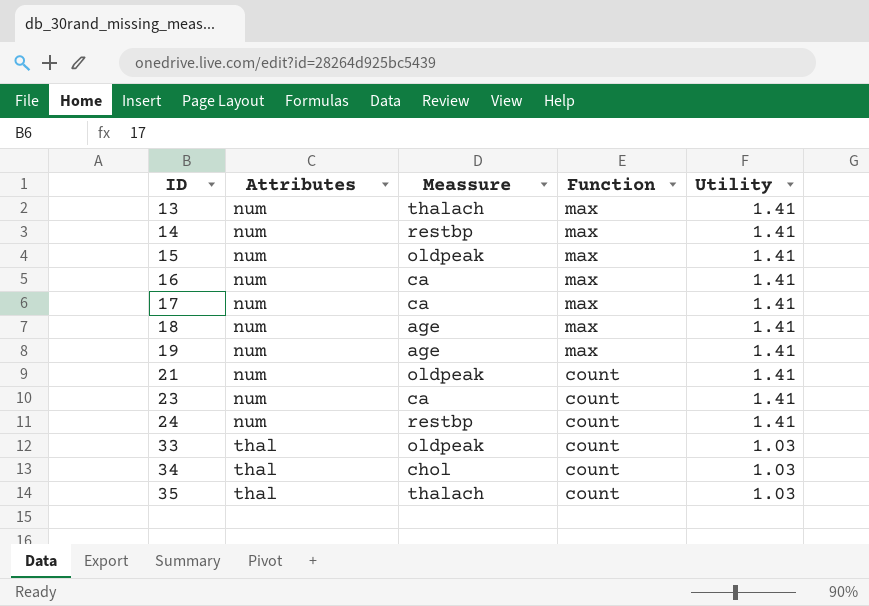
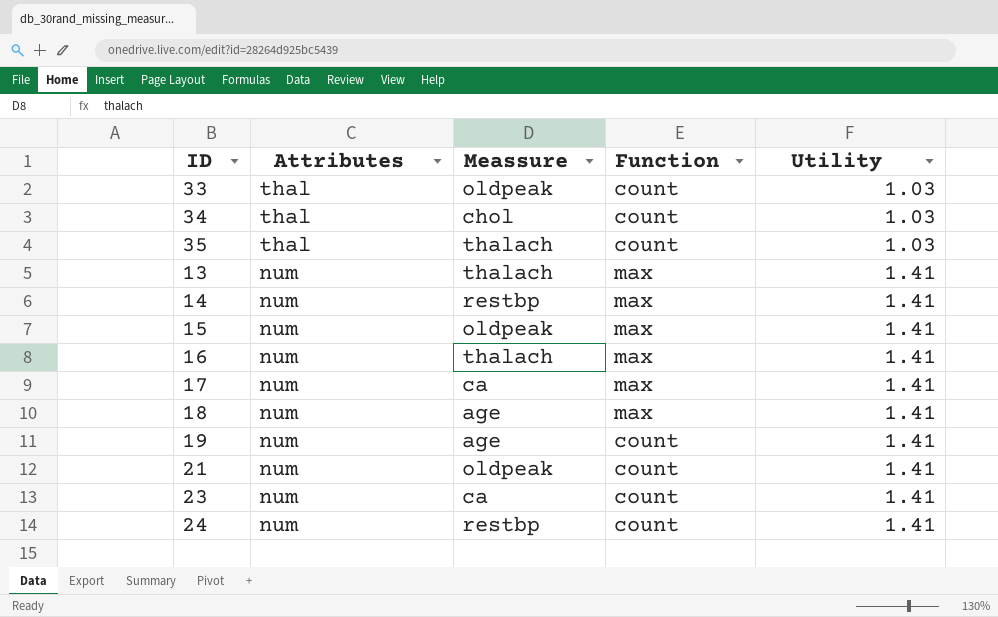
row order: ID ascending -> Attributes descending
16 | Meassure: ca -> thalach
19 | Function: max -> count

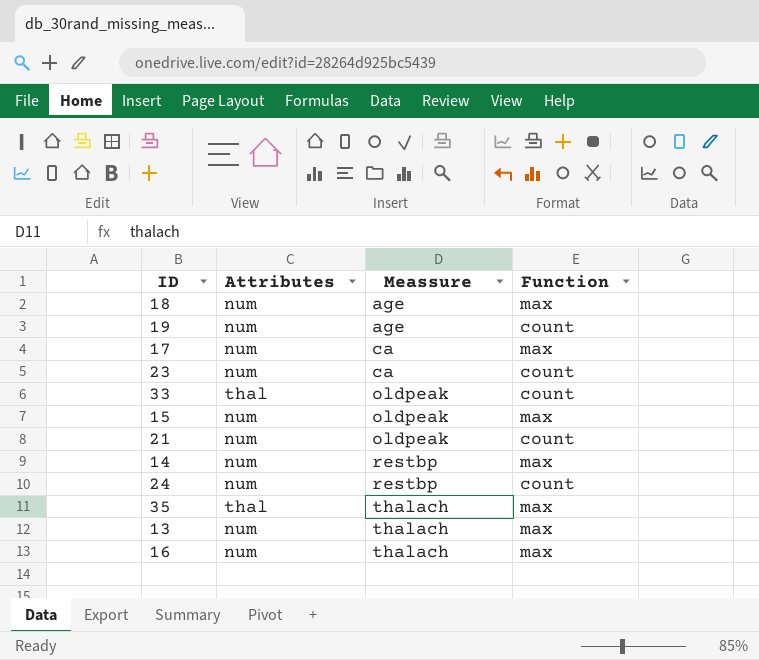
row order: Attributes descending -> Meassure ascending
column Utility | position: 5 -> none
row 34: thal | chol | count | 1.03 -> none
35 | Function: count -> max

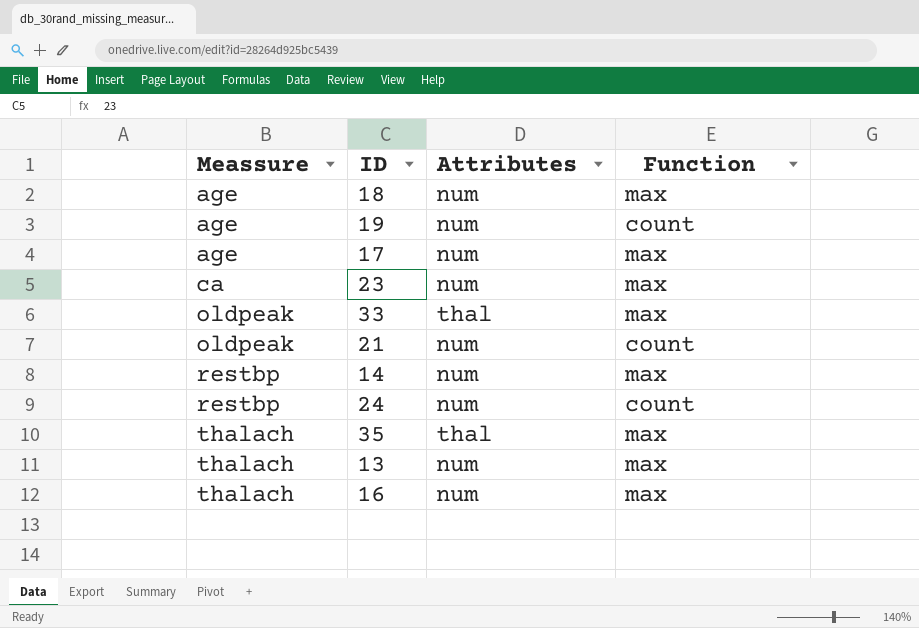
column Meassure | position: 3 -> 1
row 15: num | oldpeak | max -> none
17 | Meassure: ca -> age
23 | Function: count -> max
33 | Function: count -> max

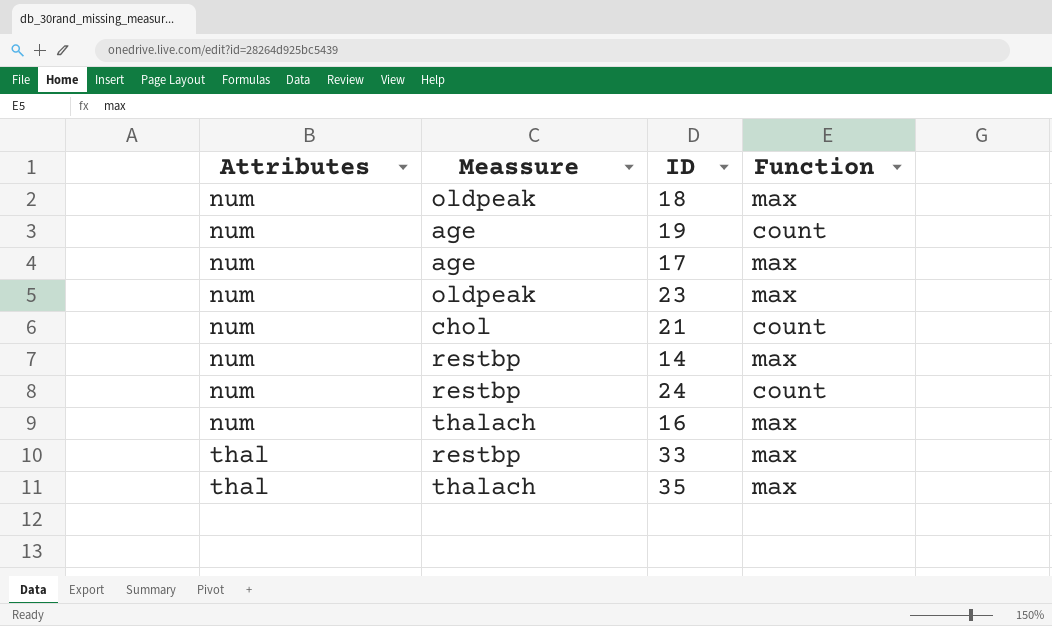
row order: Meassure ascending -> Attributes ascending
column Attributes | position: 3 -> 1
row 13: thalach | num | max -> none
18 | Meassure: age -> oldpeak
23 | Meassure: ca -> oldpeak
21 | Meassure: oldpeak -> chol
33 | Meassure: oldpeak -> restbp

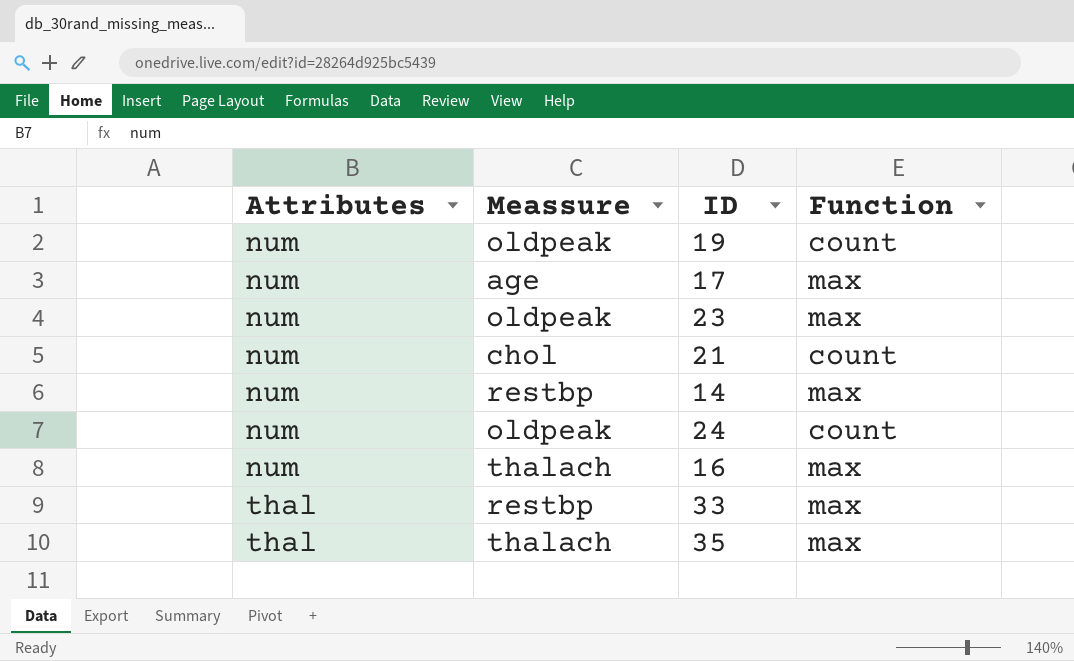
row 18: num | oldpeak | max -> none
19 | Meassure: age -> oldpeak
24 | Meassure: restbp -> oldpeak

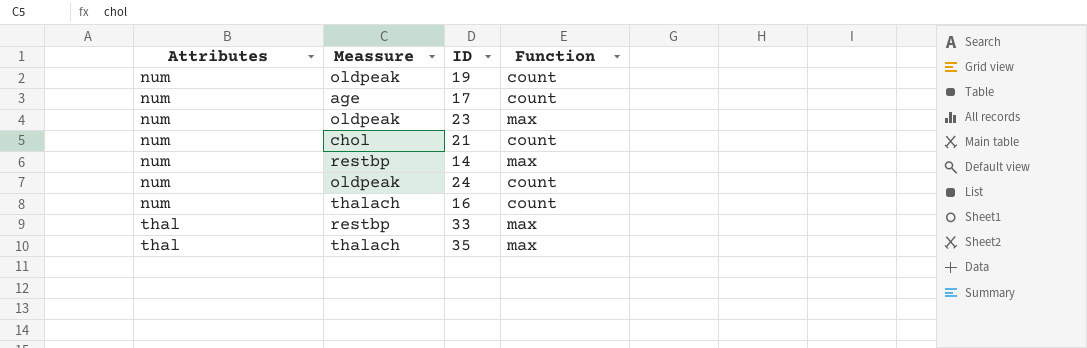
17 | Function: max -> count
16 | Function: max -> count

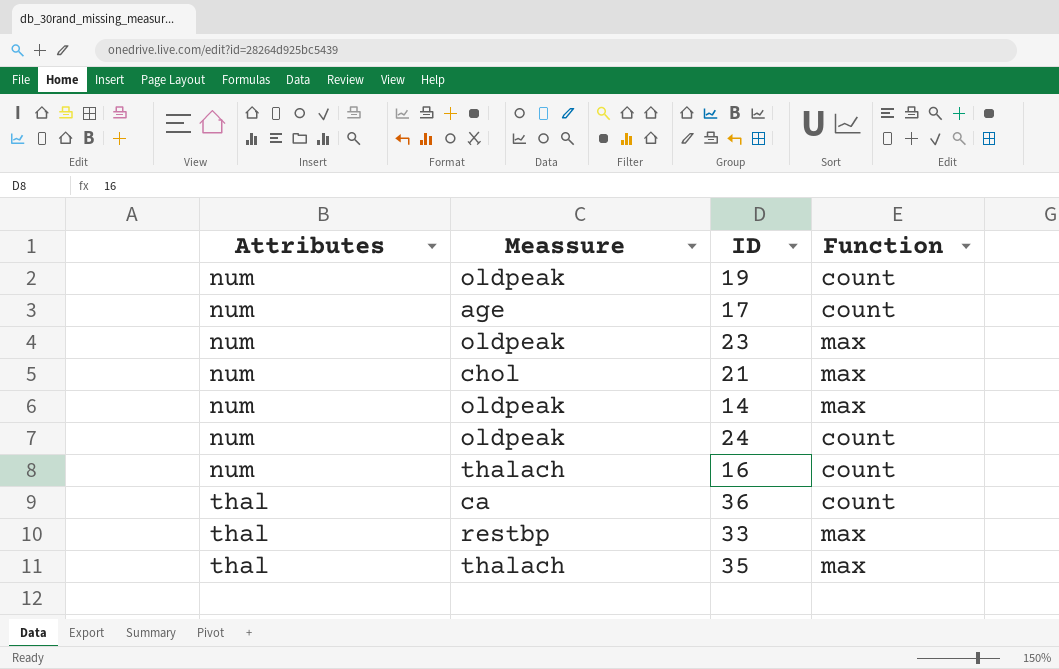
21 | Function: count -> max
14 | Meassure: restbp -> oldpeak
row 36: none -> thal | ca | count

